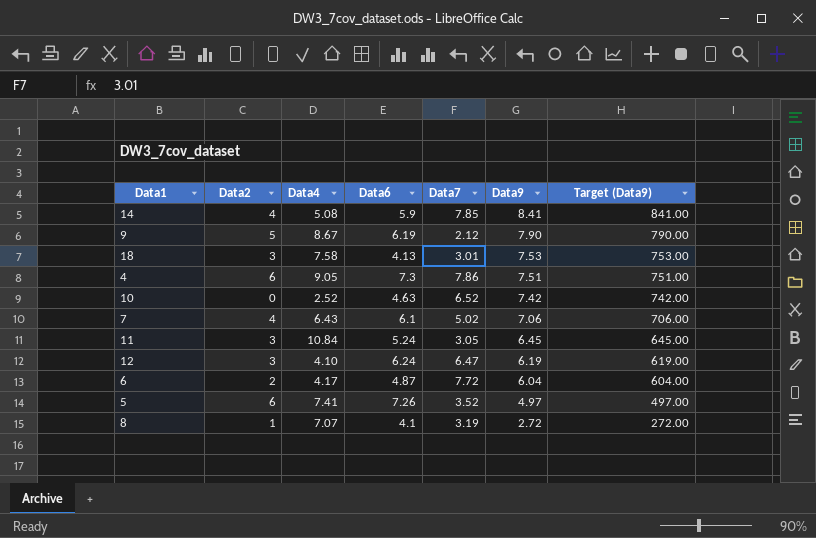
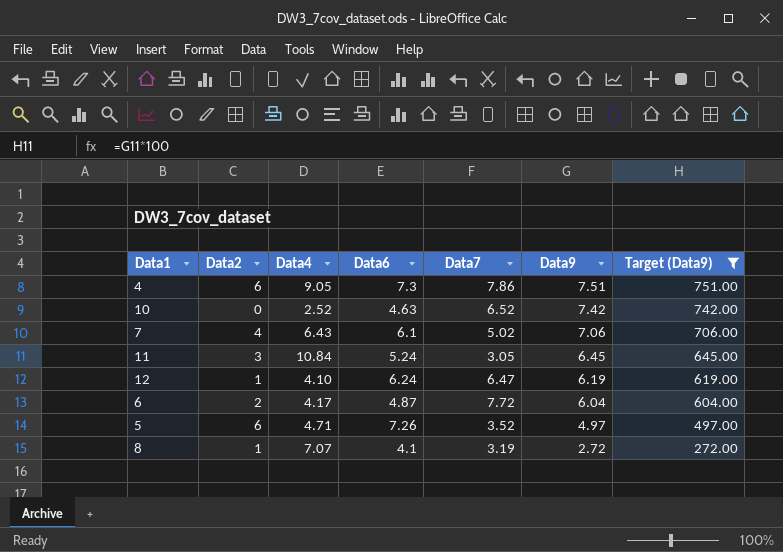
filter: none -> Target (Data9) <= 751.00
12 | Data2: 3 -> 1
5 | Data4: 7.41 -> 4.71

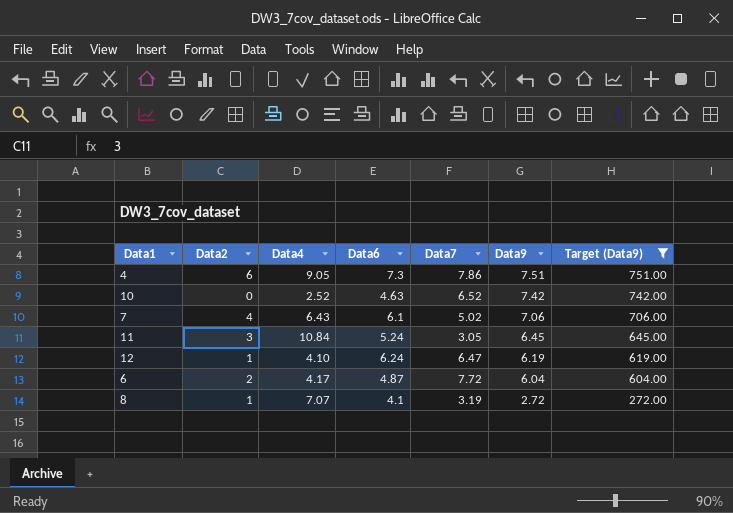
row 5: 6 | 4.71 | 7.26 | 3.52 | 4.97 | 497.00 -> none

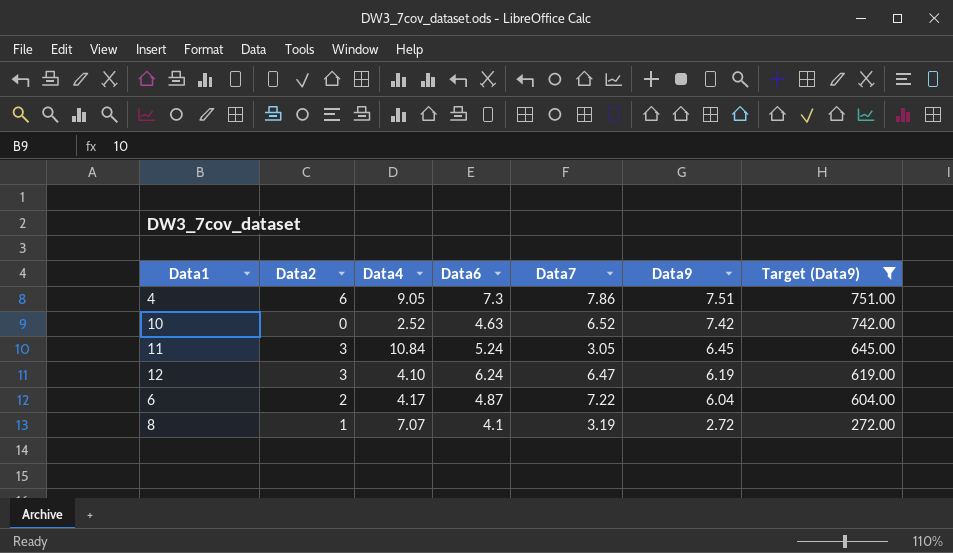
row 7: 4 | 6.43 | 6.1 | 5.02 | 7.06 | 706.00 -> none
12 | Data2: 1 -> 3
6 | Data7: 7.72 -> 7.22

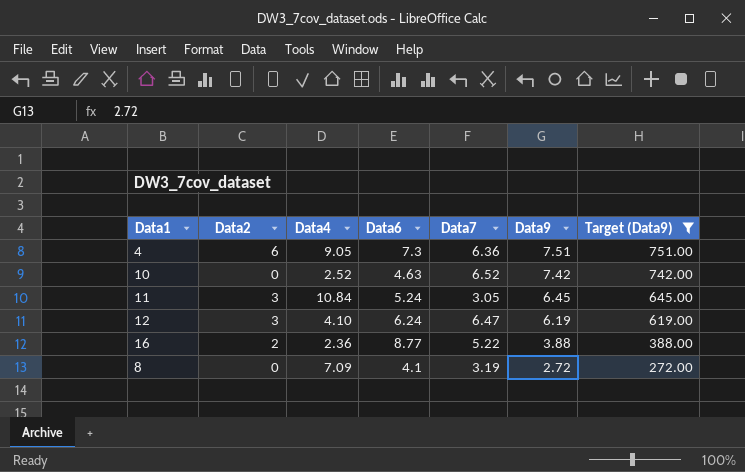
row 6: 2 | 4.17 | 4.87 | 7.22 | 6.04 | 604.00 -> none
4 | Data7: 7.86 -> 6.36
row 16: none -> 2 | 2.36 | 8.77 | 5.22 | 3.88 | 388.00
8 | Data2: 1 -> 0
8 | Data4: 7.07 -> 7.09

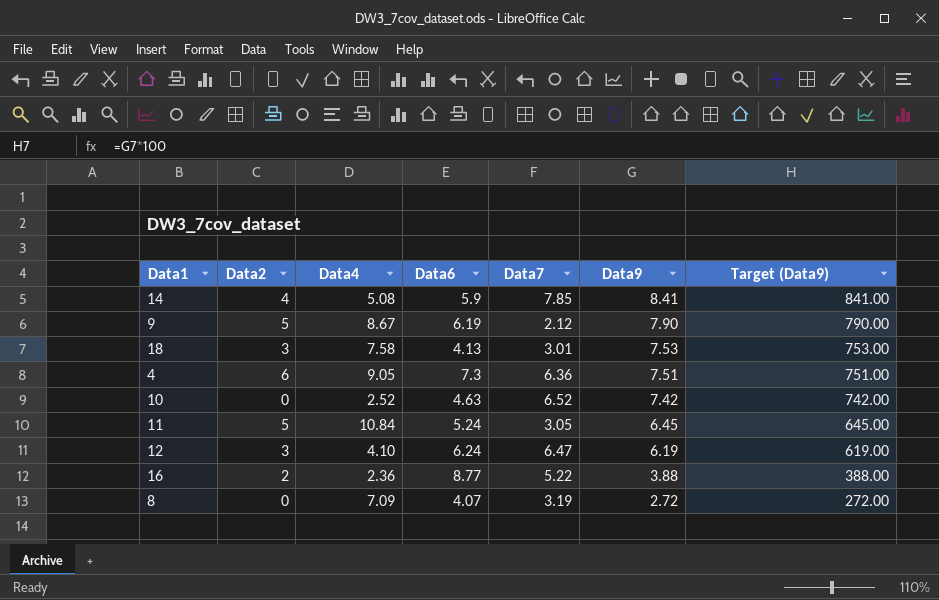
filter: Target (Data9) <= 751.00 -> none
11 | Data2: 3 -> 5
8 | Data6: 4.1 -> 4.07

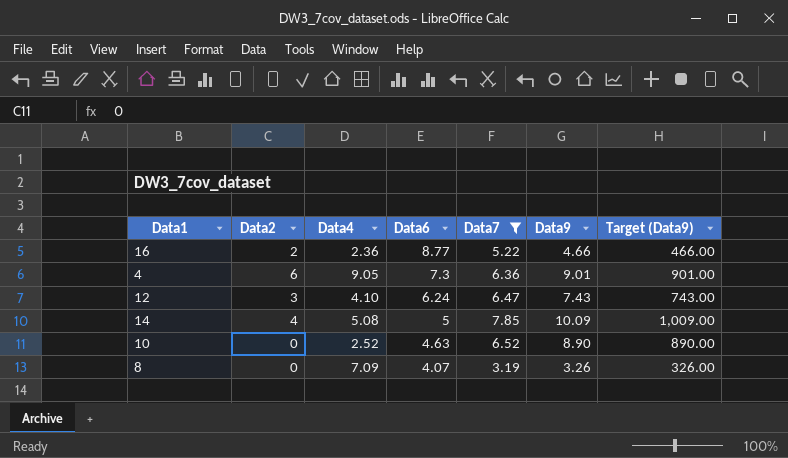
filter: none -> Data7 >= 3.19
row order: Data9 descending -> Data6 descending
16 | Data9: 3.88 -> 4.66
16 | Target (Data9): 388.00 -> 466.00
4 | Data9: 7.51 -> 9.01
4 | Target (Data9): 751.00 -> 901.00
12 | Data9: 6.19 -> 7.43
12 | Target (Data9): 619.00 -> 743.00
14 | Data6: 5.9 -> 5
14 | Data9: 8.41 -> 10.09
14 | Target (Data9): 841.00 -> 1,009.00
10 | Data9: 7.42 -> 8.90
10 | Target (Data9): 742.00 -> 890.00
8 | Data9: 2.72 -> 3.26
8 | Target (Data9): 272.00 -> 326.00

